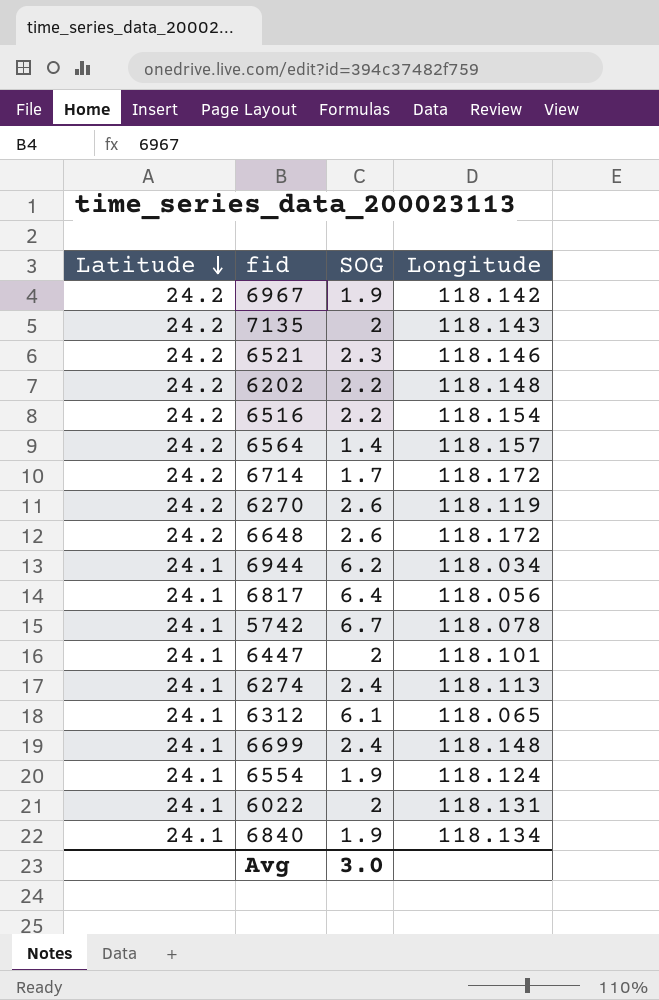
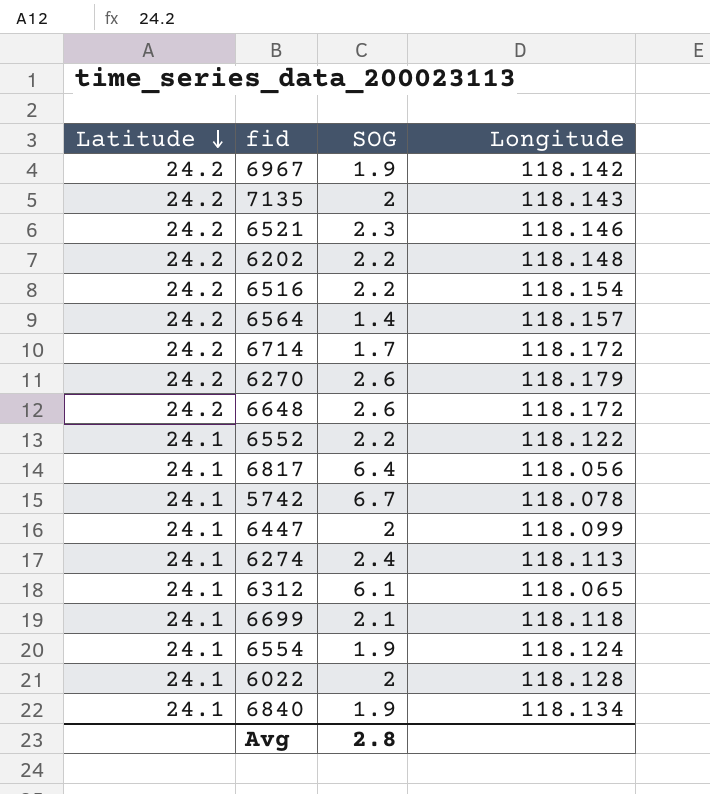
row 6944: 24.1 | 6.2 | 118.034 -> none
6270 | Longitude: 118.119 -> 118.179
row 6552: none -> 24.1 | 2.2 | 118.122
6447 | Longitude: 118.101 -> 118.099
6699 | SOG: 2.4 -> 2.1
6699 | Longitude: 118.148 -> 118.118
6022 | Longitude: 118.131 -> 118.128
Avg | SOG: 3.0 -> 2.8

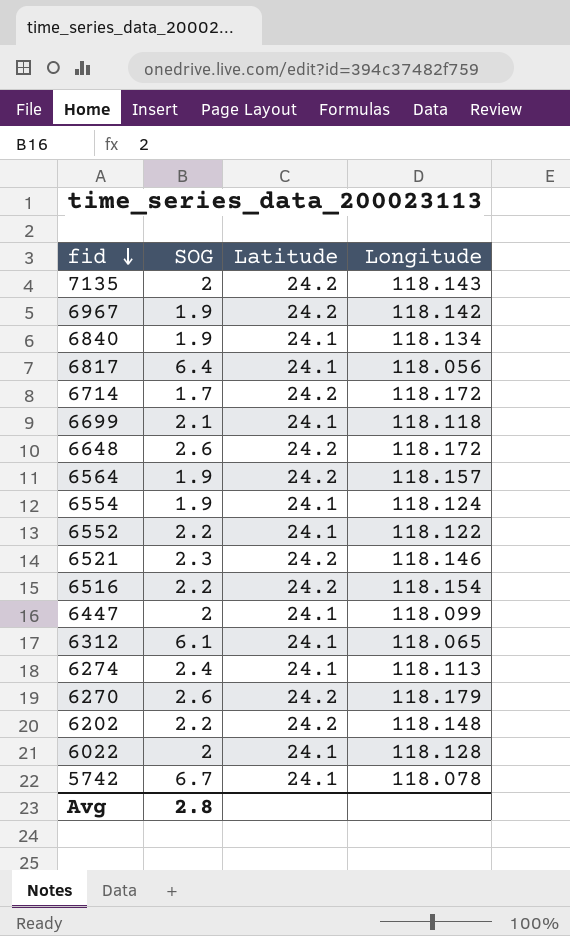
row order: Latitude descending -> fid descending
column Latitude | position: 1 -> 3
6564 | SOG: 1.4 -> 1.9

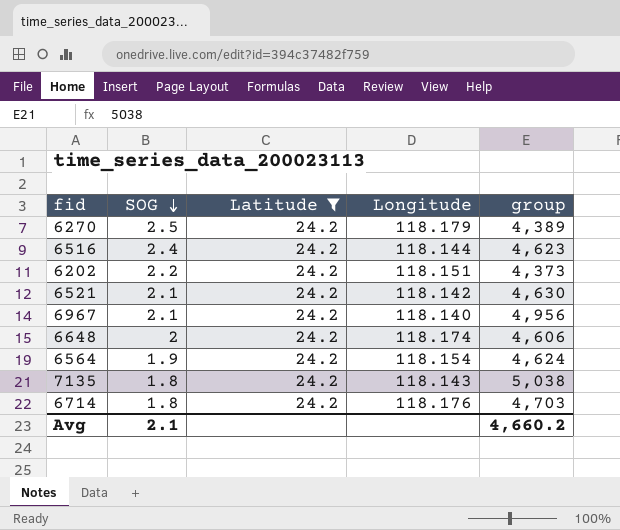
filter: none -> Latitude = 24.2
row order: fid descending -> SOG descending
column group | position: none -> 5
6270 | SOG: 2.6 -> 2.5
6516 | SOG: 2.2 -> 2.4
6516 | Longitude: 118.154 -> 118.144
6202 | Longitude: 118.148 -> 118.151
6521 | SOG: 2.3 -> 2.1
6521 | Longitude: 118.146 -> 118.142
6967 | SOG: 1.9 -> 2.1
6967 | Longitude: 118.142 -> 118.140
6648 | SOG: 2.6 -> 2
6648 | Longitude: 118.172 -> 118.174
6564 | Longitude: 118.157 -> 118.154
7135 | SOG: 2 -> 1.8
6714 | SOG: 1.7 -> 1.8
6714 | Longitude: 118.172 -> 118.176
Avg | SOG: 2.8 -> 2.1

